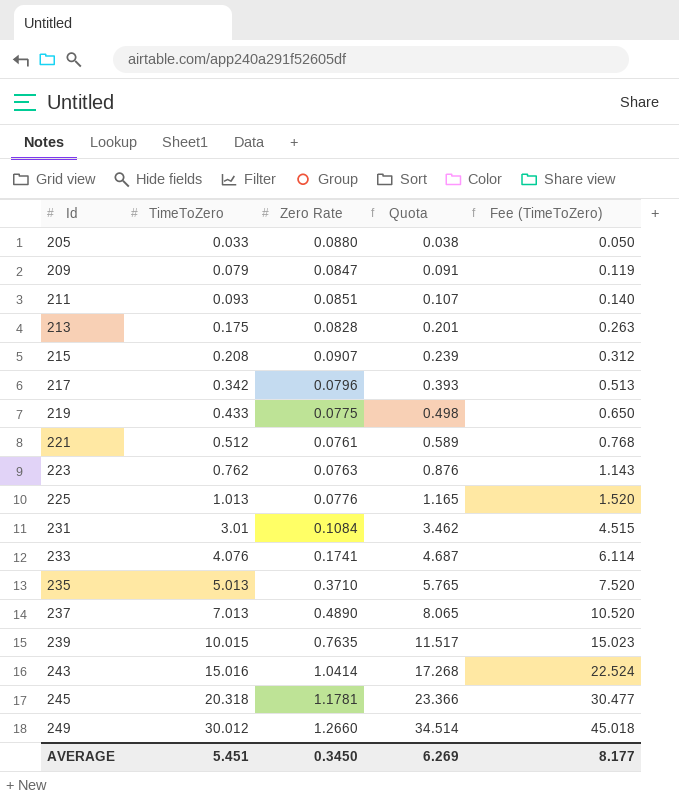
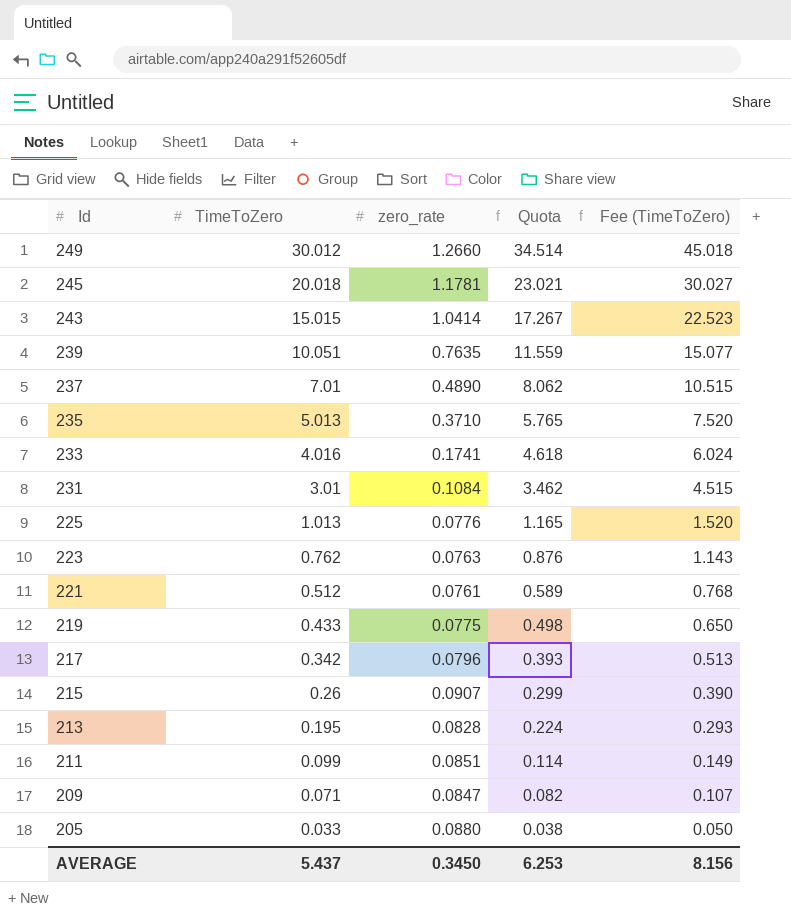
row order: Id ascending -> Id descending
column name: Zero Rate -> zero_rate
245 | TimeToZero: 20.318 -> 20.018
245 | Quota: 23.366 -> 23.021
245 | Fee (TimeToZero): 30.477 -> 30.027
243 | TimeToZero: 15.016 -> 15.015
243 | Quota: 17.268 -> 17.267
243 | Fee (TimeToZero): 22.524 -> 22.523
239 | TimeToZero: 10.015 -> 10.051
239 | Quota: 11.517 -> 11.559
239 | Fee (TimeToZero): 15.023 -> 15.077
237 | TimeToZero: 7.013 -> 7.01
237 | Quota: 8.065 -> 8.062
237 | Fee (TimeToZero): 10.520 -> 10.515
233 | TimeToZero: 4.076 -> 4.016
233 | Quota: 4.687 -> 4.618
233 | Fee (TimeToZero): 6.114 -> 6.024
215 | TimeToZero: 0.208 -> 0.26
215 | Quota: 0.239 -> 0.299
215 | Fee (TimeToZero): 0.312 -> 0.390
213 | TimeToZero: 0.175 -> 0.195
213 | Quota: 0.201 -> 0.224
213 | Fee (TimeToZero): 0.263 -> 0.293
211 | TimeToZero: 0.093 -> 0.099
211 | Quota: 0.107 -> 0.114
211 | Fee (TimeToZero): 0.140 -> 0.149
209 | TimeToZero: 0.079 -> 0.071
209 | Quota: 0.091 -> 0.082
209 | Fee (TimeToZero): 0.119 -> 0.107
AVERAGE | TimeToZero: 5.451 -> 5.437
AVERAGE | Quota: 6.269 -> 6.253
AVERAGE | Fee (TimeToZero): 8.177 -> 8.156

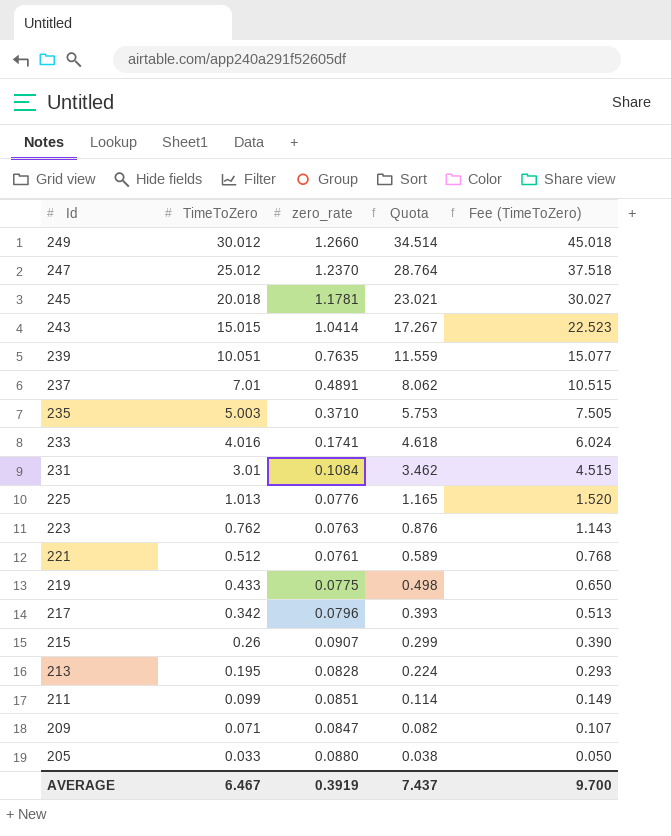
row 247: none -> 25.012 | 1.2370 | 28.764 | 37.518
237 | zero_rate: 0.4890 -> 0.4891
235 | TimeToZero: 5.013 -> 5.003
235 | Quota: 5.765 -> 5.753
235 | Fee (TimeToZero): 7.520 -> 7.505
AVERAGE | TimeToZero: 5.437 -> 6.467
AVERAGE | zero_rate: 0.3450 -> 0.3919
AVERAGE | Quota: 6.253 -> 7.437
AVERAGE | Fee (TimeToZero): 8.156 -> 9.700

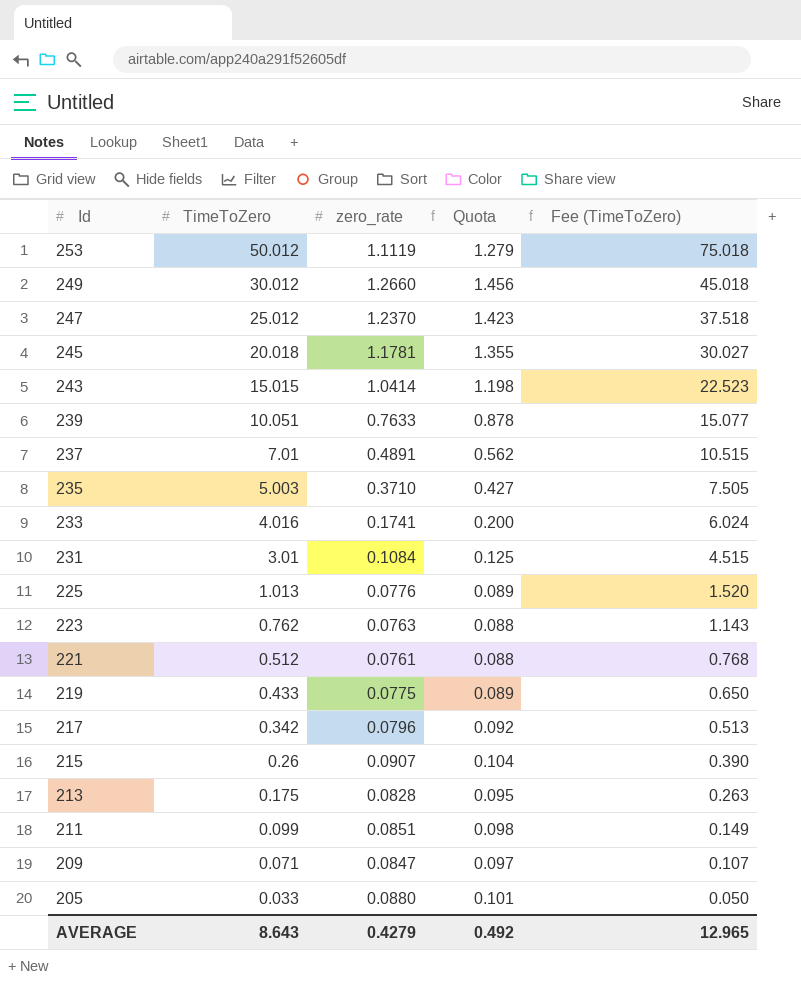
column Quota | formula: [TimeToZero] * 1.15 -> [zero_rate] * 1.15
row 253: none -> 50.012 | 1.1119 | 1.279 | 75.018
239 | zero_rate: 0.7635 -> 0.7633
213 | TimeToZero: 0.195 -> 0.175
213 | Fee (TimeToZero): 0.293 -> 0.263
AVERAGE | TimeToZero: 6.467 -> 8.643
AVERAGE | zero_rate: 0.3919 -> 0.4279
AVERAGE | Quota: 7.437 -> 0.492
AVERAGE | Fee (TimeToZero): 9.700 -> 12.965

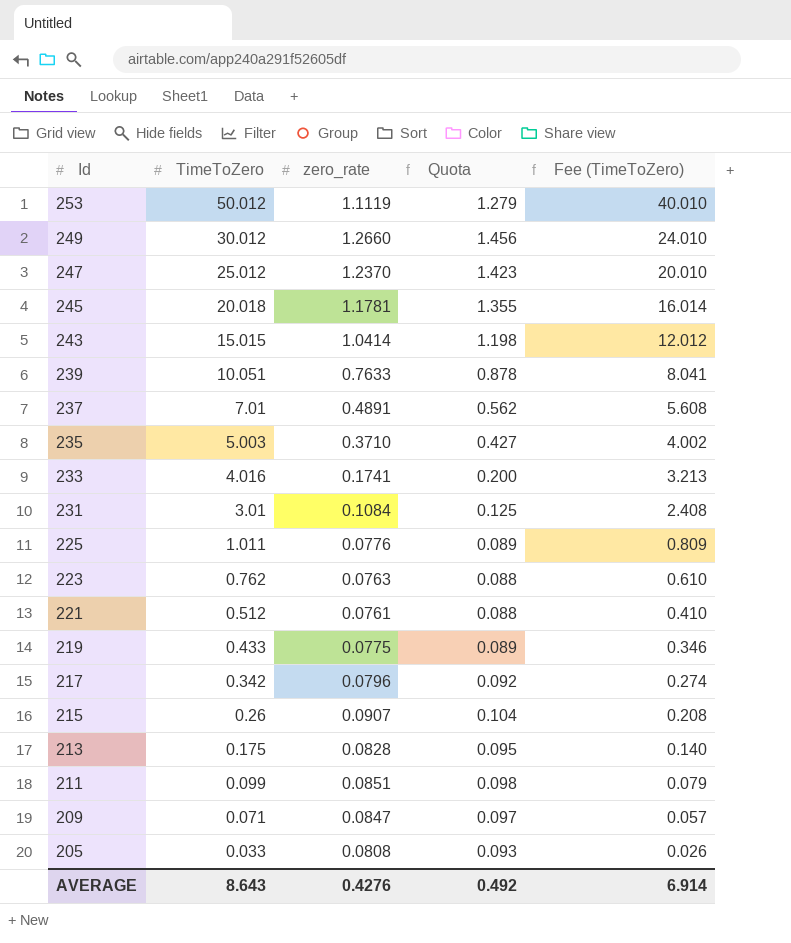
column Fee (TimeToZero) | formula: [TimeToZero] * 1.5 -> [TimeToZero] * 0.8
225 | TimeToZero: 1.013 -> 1.011
205 | zero_rate: 0.0880 -> 0.0808
205 | Quota: 0.101 -> 0.093
AVERAGE | zero_rate: 0.4279 -> 0.4276
AVERAGE | Fee (TimeToZero): 12.965 -> 6.914

